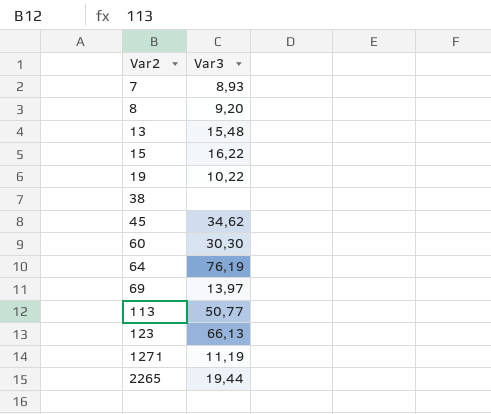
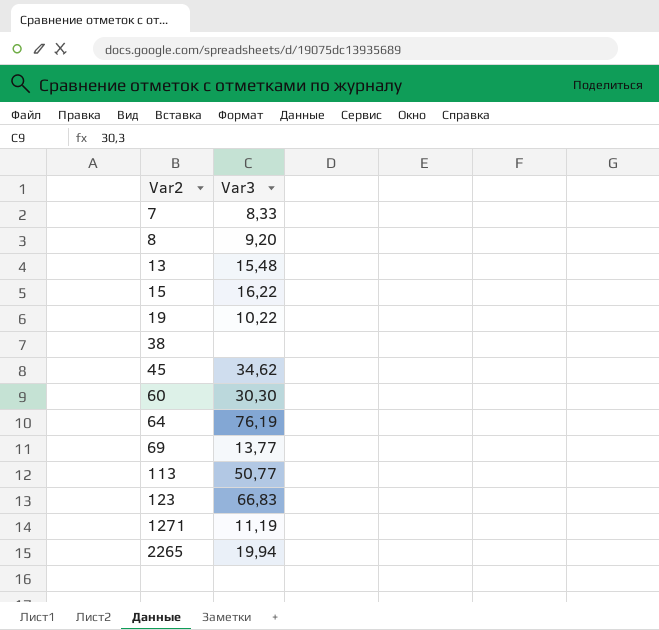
7 | Var3: 8,93 -> 8,33
69 | Var3: 13,97 -> 13,77
123 | Var3: 66,13 -> 66,83
2265 | Var3: 19,44 -> 19,94

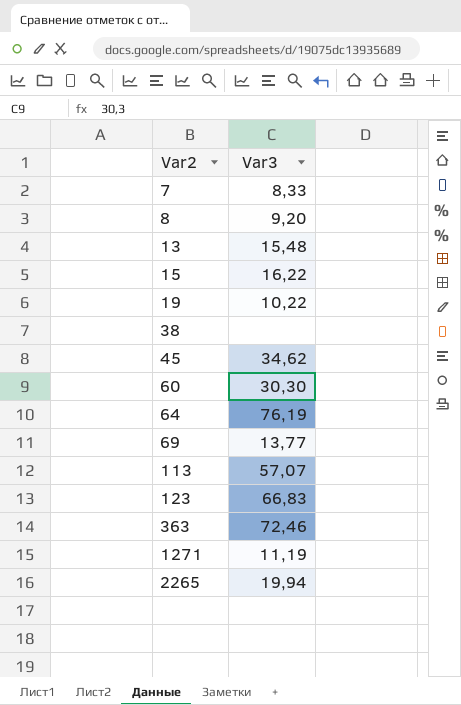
113 | Var3: 50,77 -> 57,07
row 363: none -> 72,46

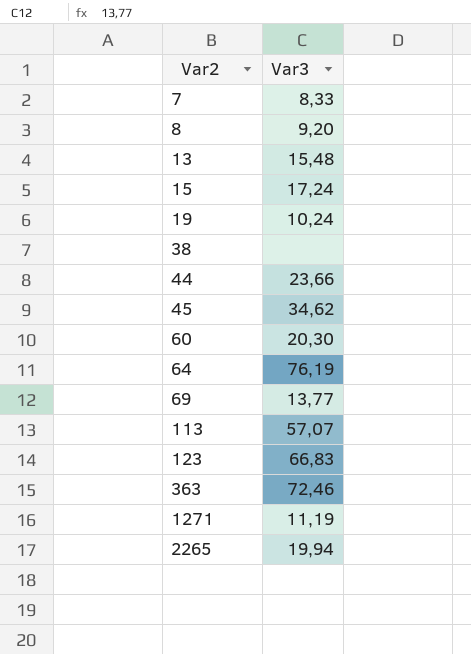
15 | Var3: 16,22 -> 17,24
19 | Var3: 10,22 -> 10,24
row 44: none -> 23,66
60 | Var3: 30,30 -> 20,30

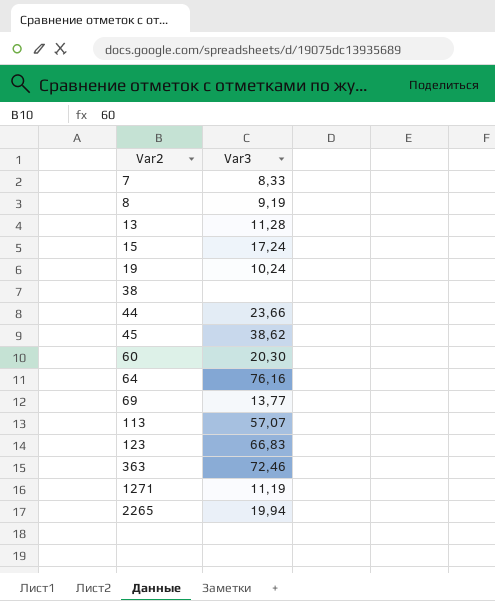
8 | Var3: 9,20 -> 9,19
13 | Var3: 15,48 -> 11,28
45 | Var3: 34,62 -> 38,62
64 | Var3: 76,19 -> 76,16

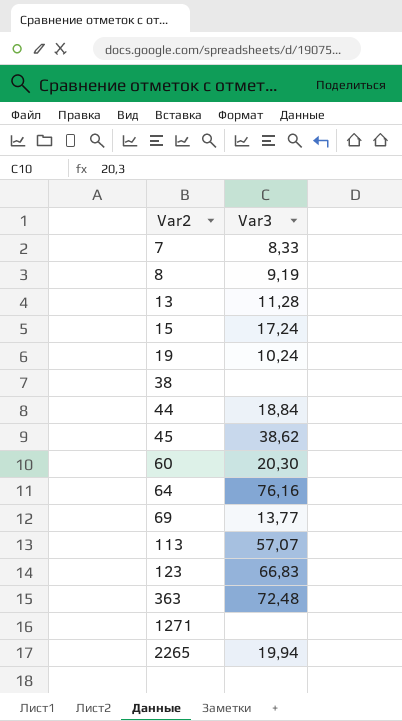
44 | Var3: 23,66 -> 18,84
363 | Var3: 72,46 -> 72,48
1271 | Var3: 11,19 -> none

